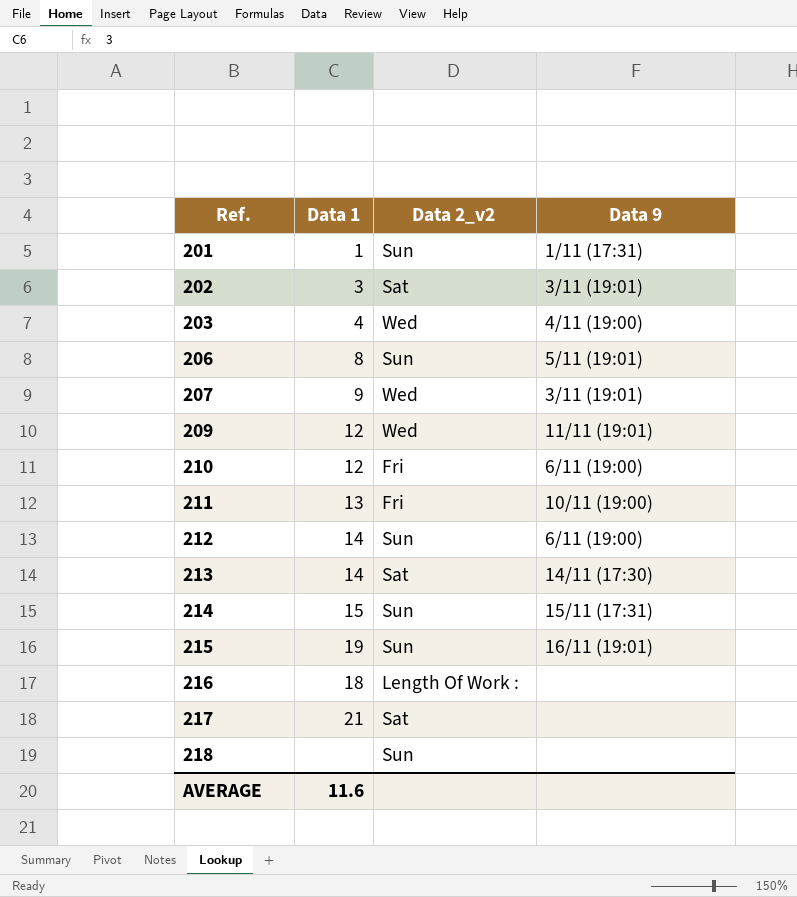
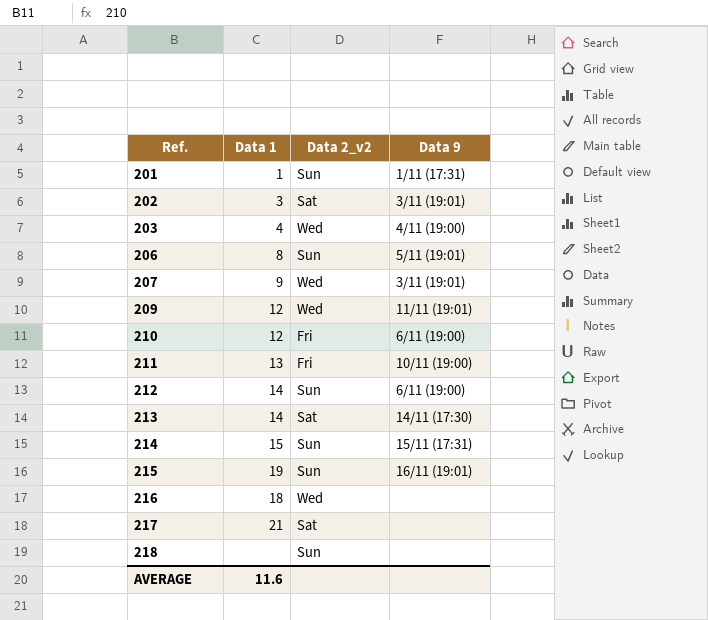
216 | Data 2_v2: Length Of Work : -> Wed

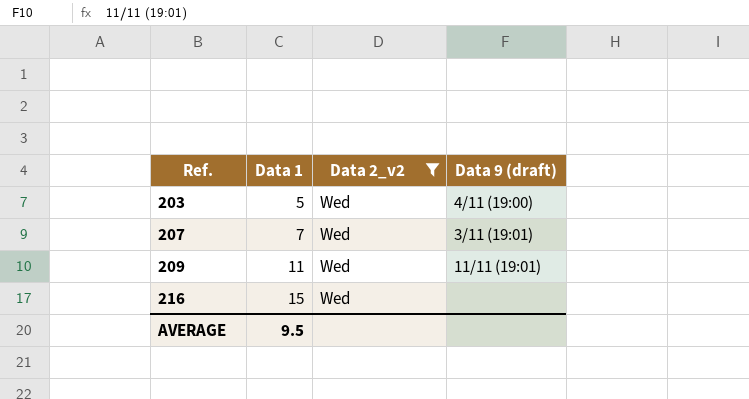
filter: none -> Data 2_v2 = Wed
column name: Data 9 -> Data 9 (draft)
203 | Data 1: 4 -> 5
207 | Data 1: 9 -> 7
209 | Data 1: 12 -> 11
216 | Data 1: 18 -> 15
AVERAGE | Data 1: 11.6 -> 9.5

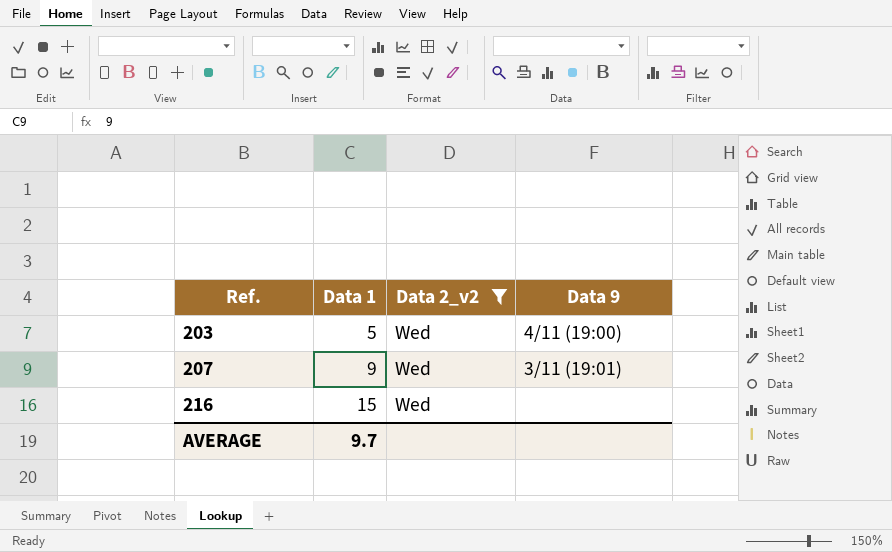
column name: Data 9 (draft) -> Data 9
row 209: 11 | Wed | 11/11 (19:01) -> none
207 | Data 1: 7 -> 9
AVERAGE | Data 1: 9.5 -> 9.7

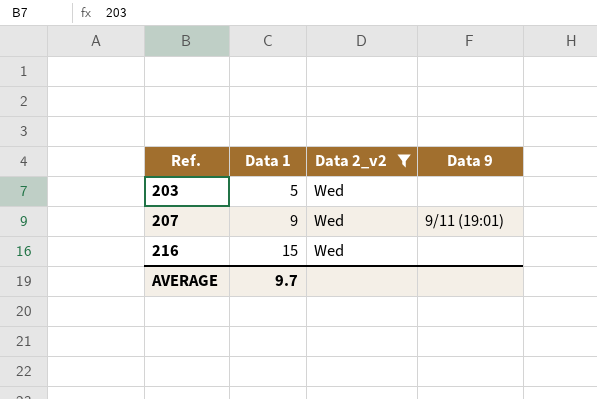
203 | Data 9: 4/11 (19:00) -> none
207 | Data 9: 3/11 (19:01) -> 9/11 (19:01)

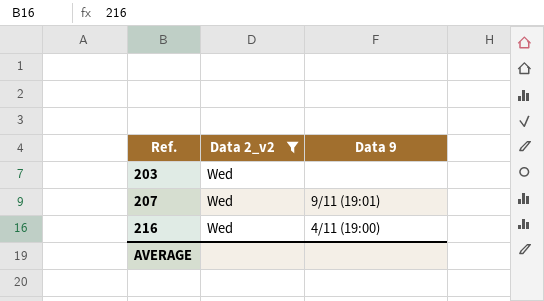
column Data 1 | position: 2 -> none
216 | Data 9: none -> 4/11 (19:00)

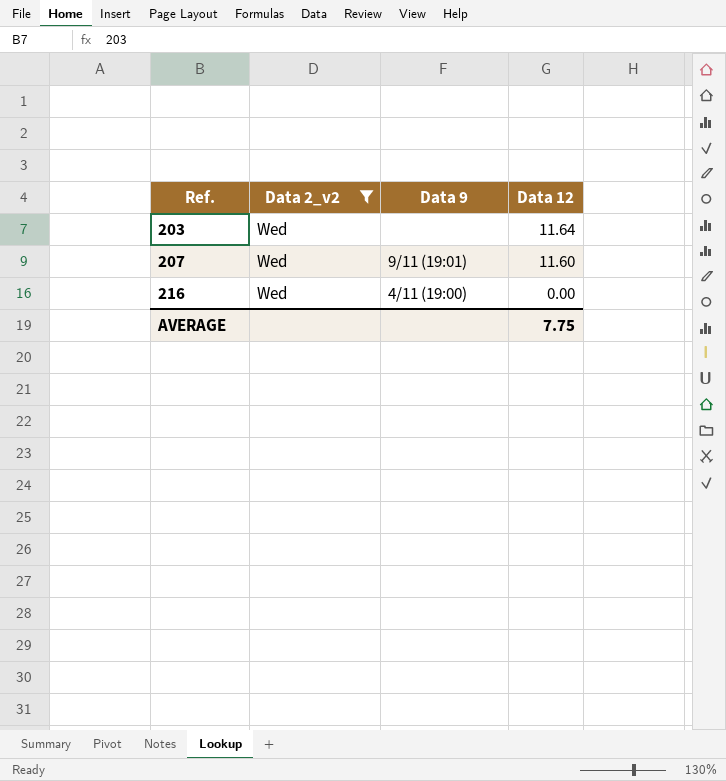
column Data 12 | position: none -> 4

